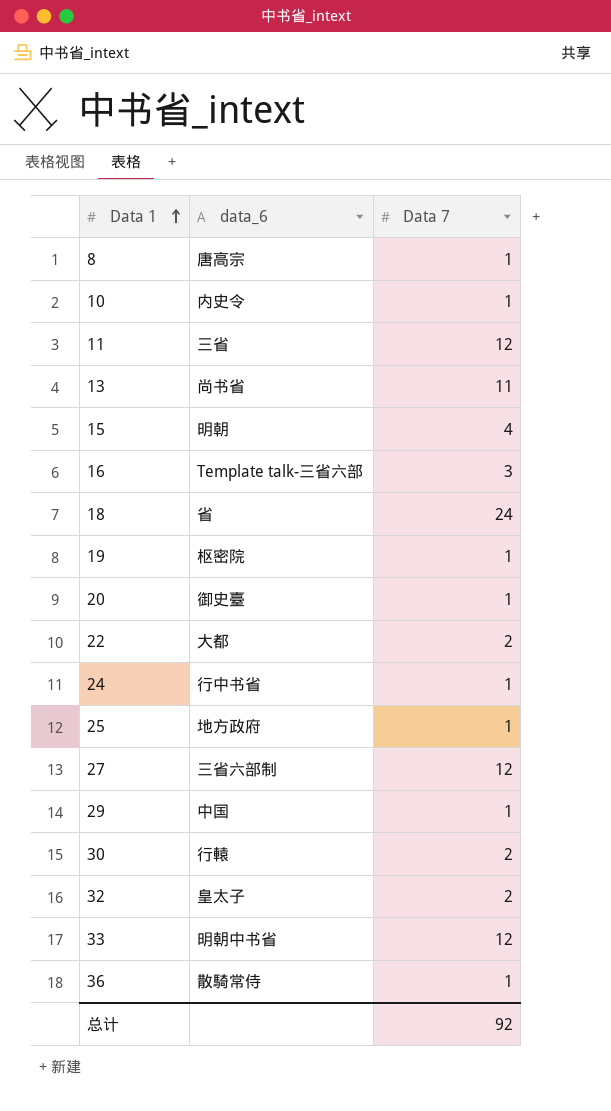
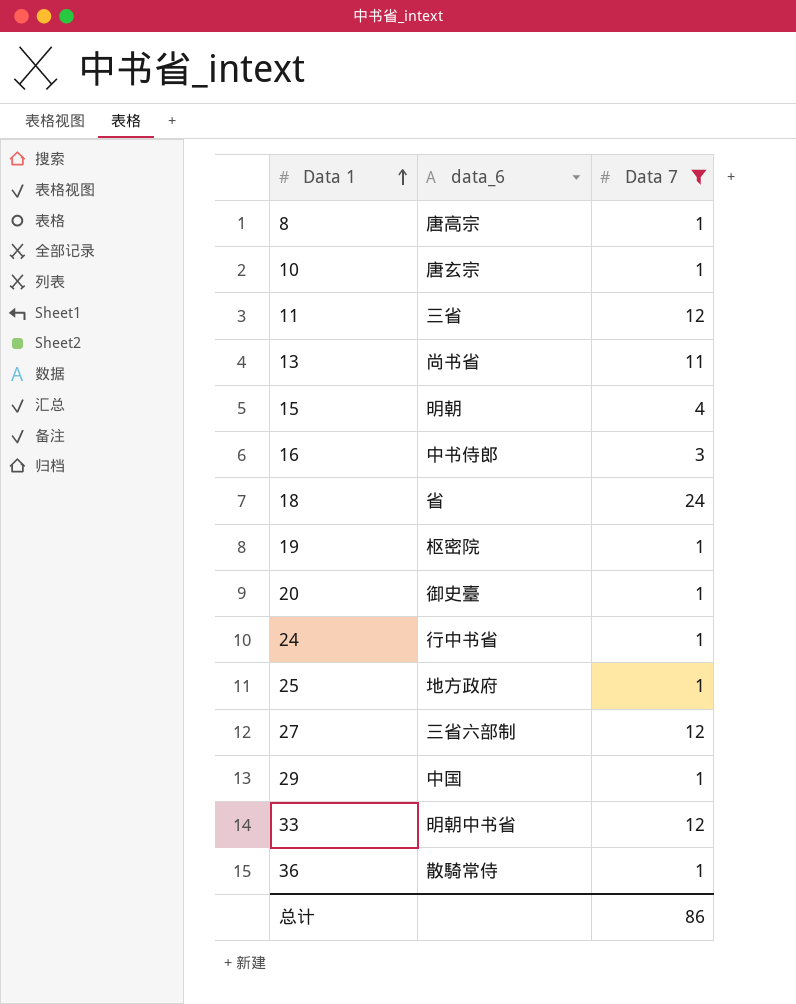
filter: none -> Data 7 != 2
10 | data_6: 内史令 -> 唐玄宗
16 | data_6: Template talk-三省六部 -> 中书侍郎
总计 | Data 7: 92 -> 86

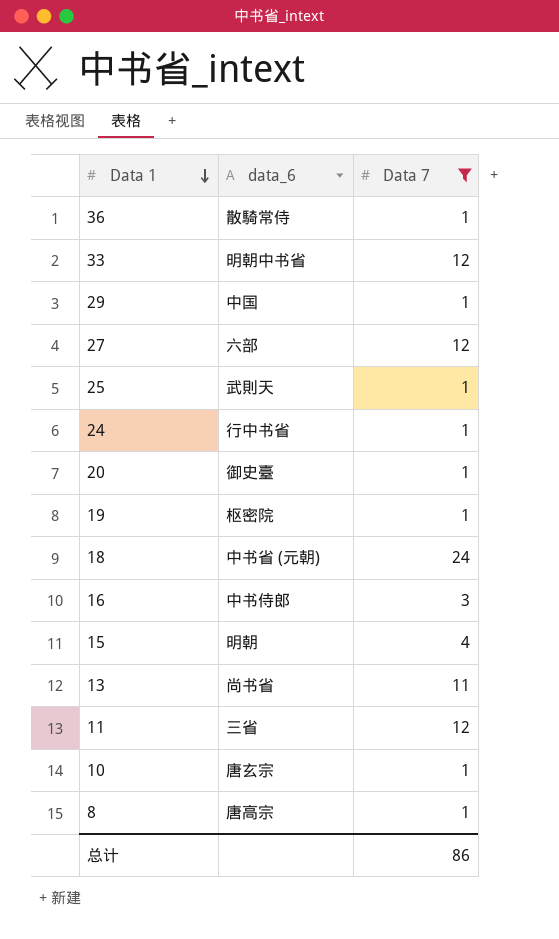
row order: Data 1 ascending -> Data 1 descending
27 | data_6: 三省六部制 -> 六部
25 | data_6: 地方政府 -> 武則天
18 | data_6: 省 -> 中书省 (元朝)

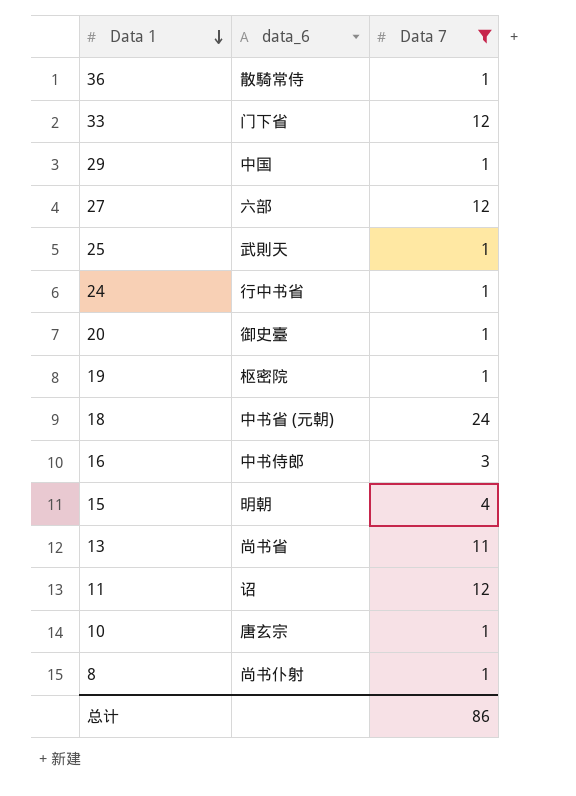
33 | data_6: 明朝中书省 -> 门下省
11 | data_6: 三省 -> 诏
8 | data_6: 唐高宗 -> 尚书仆射

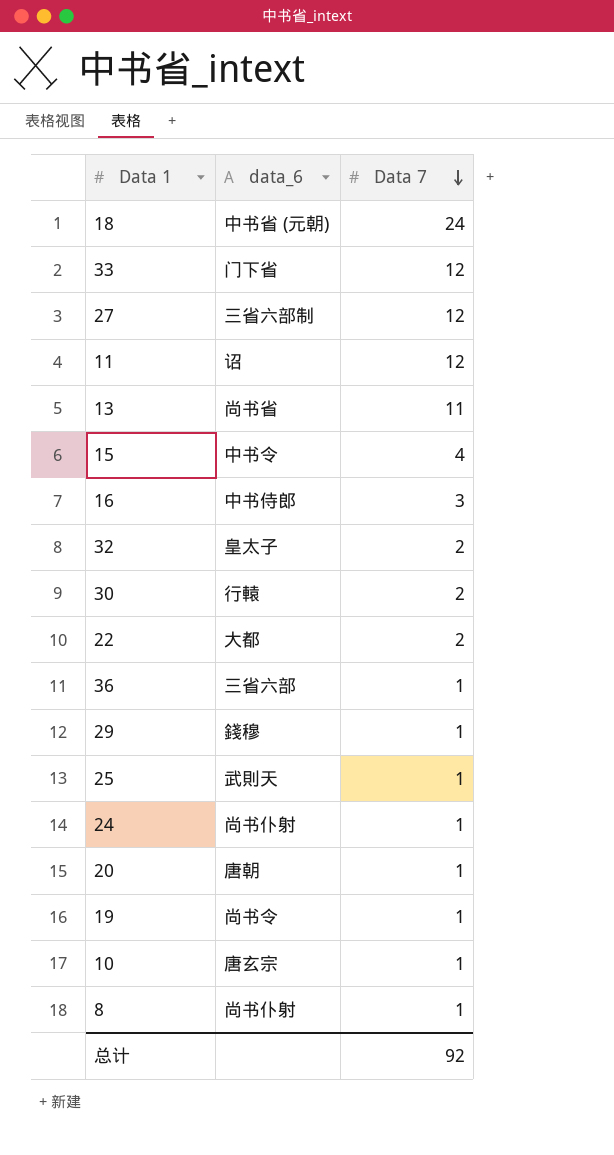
filter: Data 7 != 2 -> none
row order: Data 1 descending -> Data 7 descending
27 | data_6: 六部 -> 三省六部制
15 | data_6: 明朝 -> 中书令
36 | data_6: 散騎常侍 -> 三省六部
29 | data_6: 中国 -> 錢穆
24 | data_6: 行中书省 -> 尚书仆射
20 | data_6: 御史臺 -> 唐朝
19 | data_6: 枢密院 -> 尚书令
总计 | Data 7: 86 -> 92

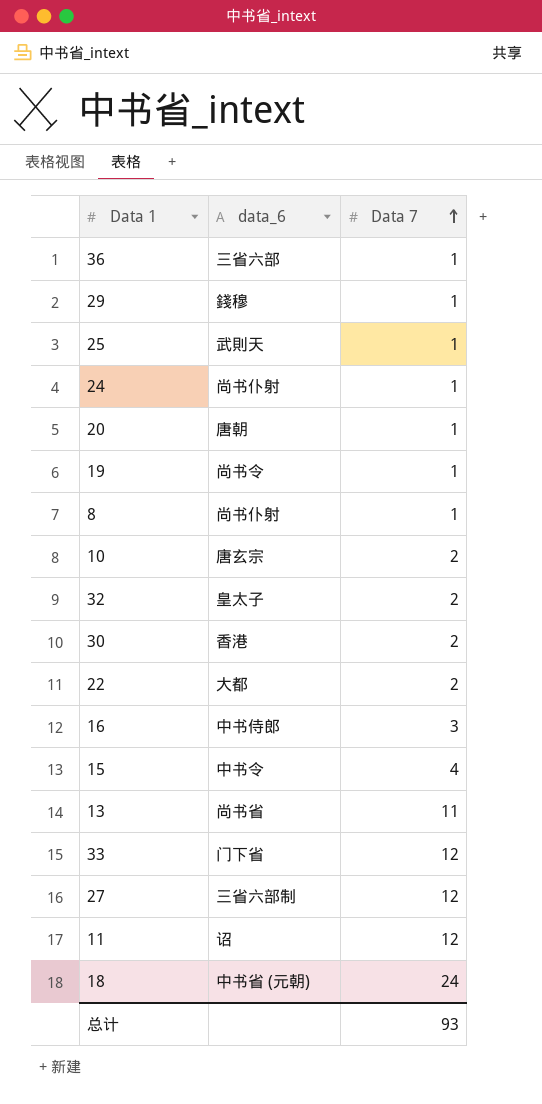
row order: Data 7 descending -> Data 7 ascending
10 | Data 7: 1 -> 2
30 | data_6: 行轅 -> 香港
总计 | Data 7: 92 -> 93

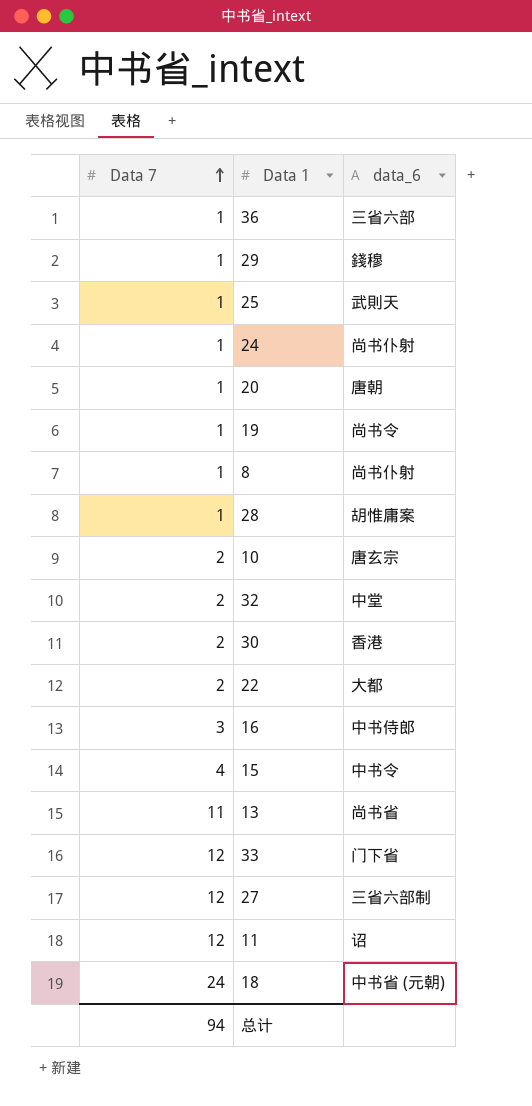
column Data 7 | position: 3 -> 1
row 28: none -> 1 | 胡惟庸案
32 | data_6: 皇太子 -> 中堂
总计 | Data 7: 93 -> 94

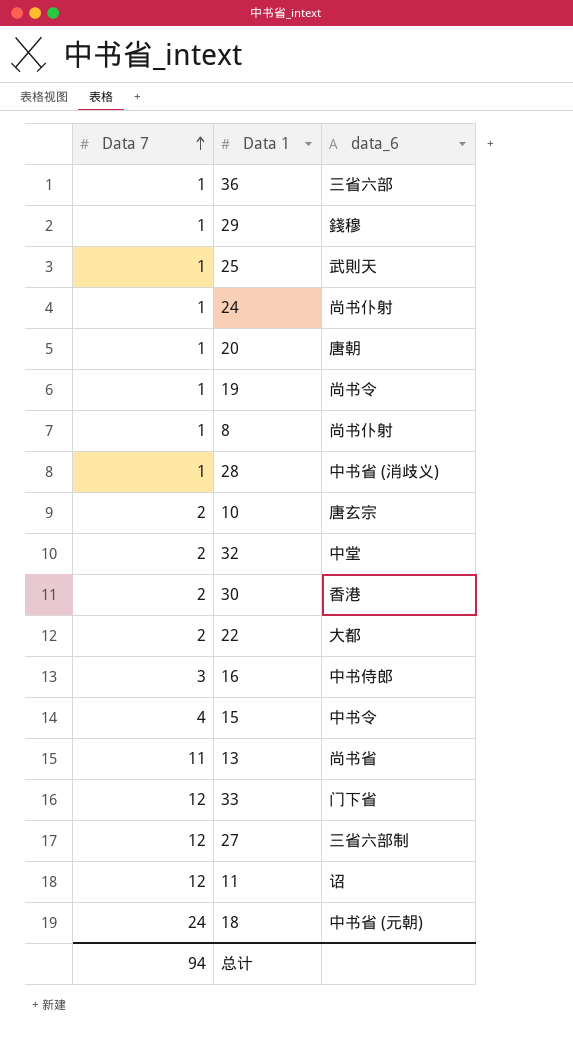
28 | data_6: 胡惟庸案 -> 中书省 (消歧义)

